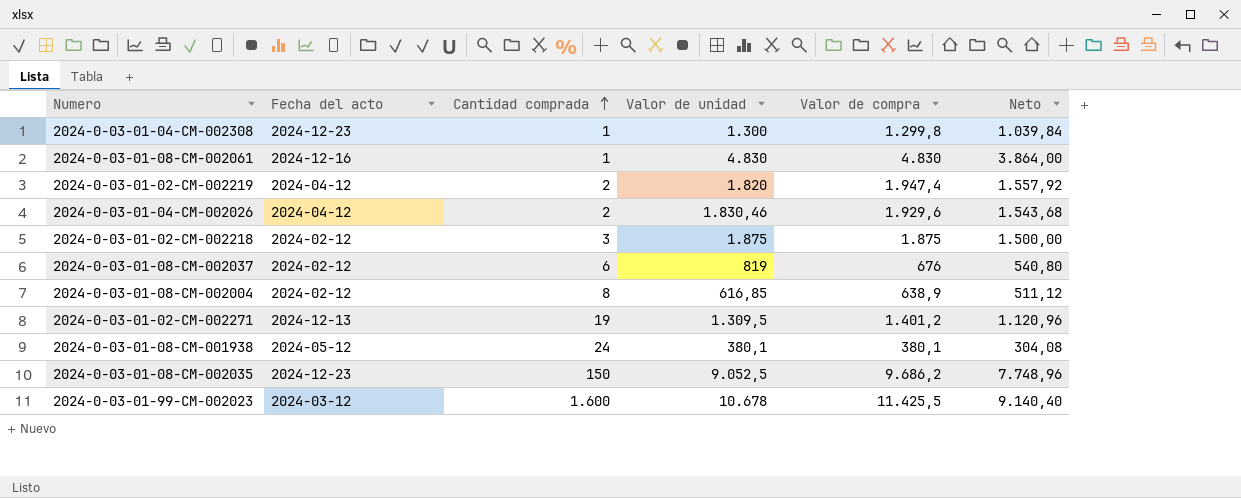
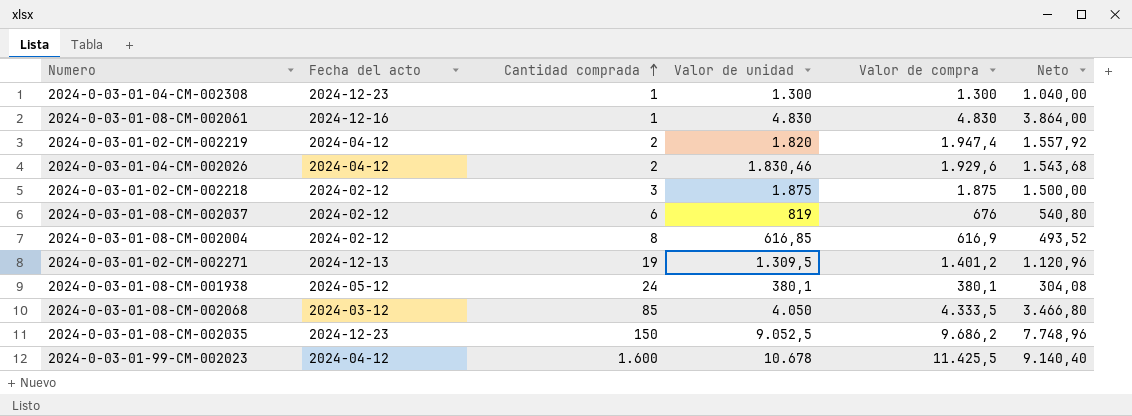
2024-0-03-01-04-CM-002308 | Valor de compra: 1.299,8 -> 1.300
2024-0-03-01-04-CM-002308 | Neto: 1.039,84 -> 1.040,00
2024-0-03-01-08-CM-002004 | Valor de compra: 638,9 -> 616,9
2024-0-03-01-08-CM-002004 | Neto: 511,12 -> 493,52
row 2024-0-03-01-08-CM-002068: none -> 2024-03-12 | 85 | 4.050 | 4.333,5 | 3.466,80
2024-0-03-01-99-CM-002023 | Fecha del acto: 2024-03-12 -> 2024-04-12

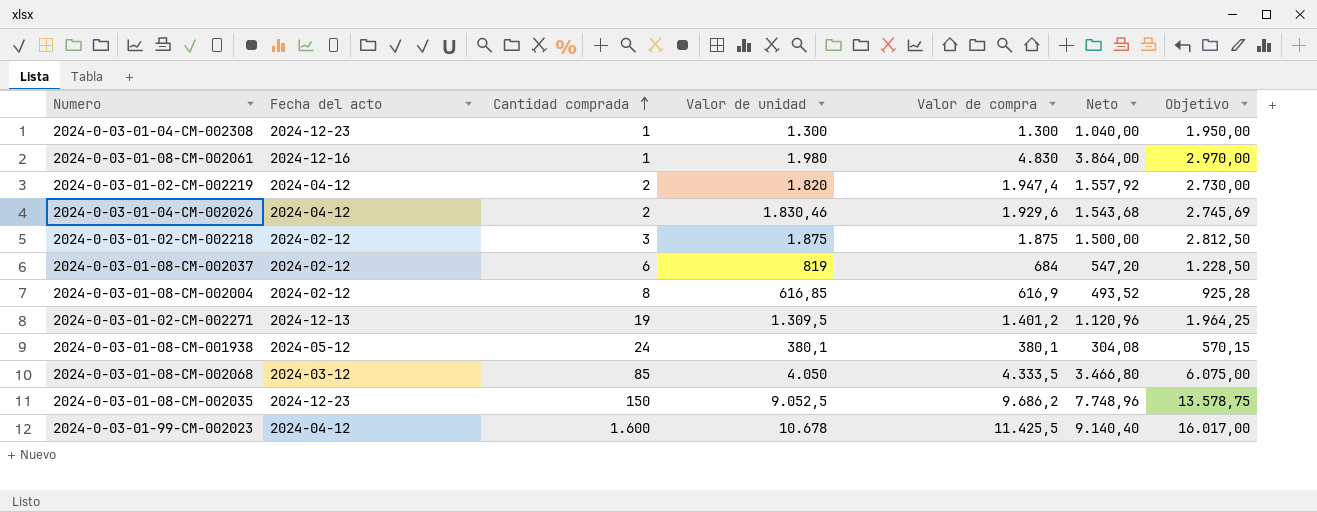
column Objetivo | formula: none -> [Valor de unidad] * 1,5
2024-0-03-01-08-CM-002061 | Valor de unidad: 4.830 -> 1.980
2024-0-03-01-08-CM-002037 | Valor de compra: 676 -> 684
2024-0-03-01-08-CM-002037 | Neto: 540,80 -> 547,20

